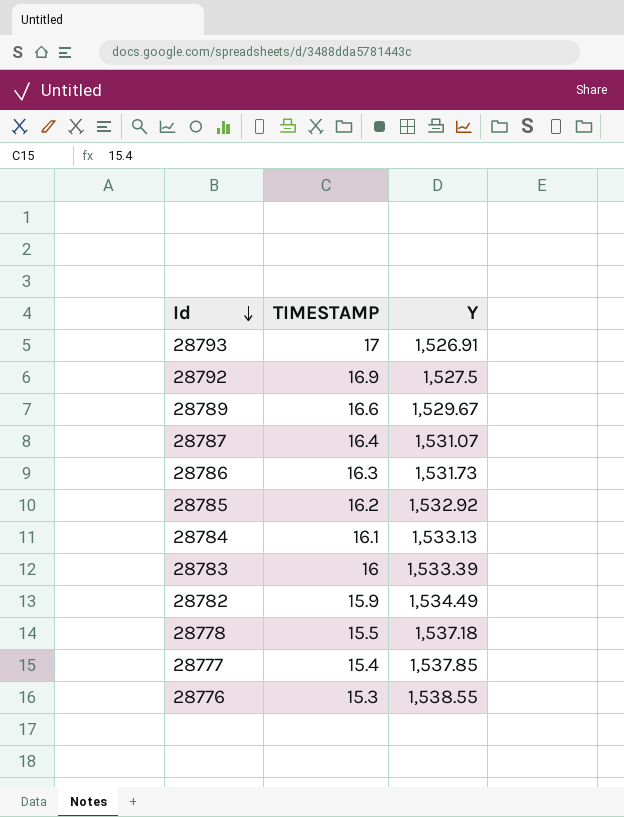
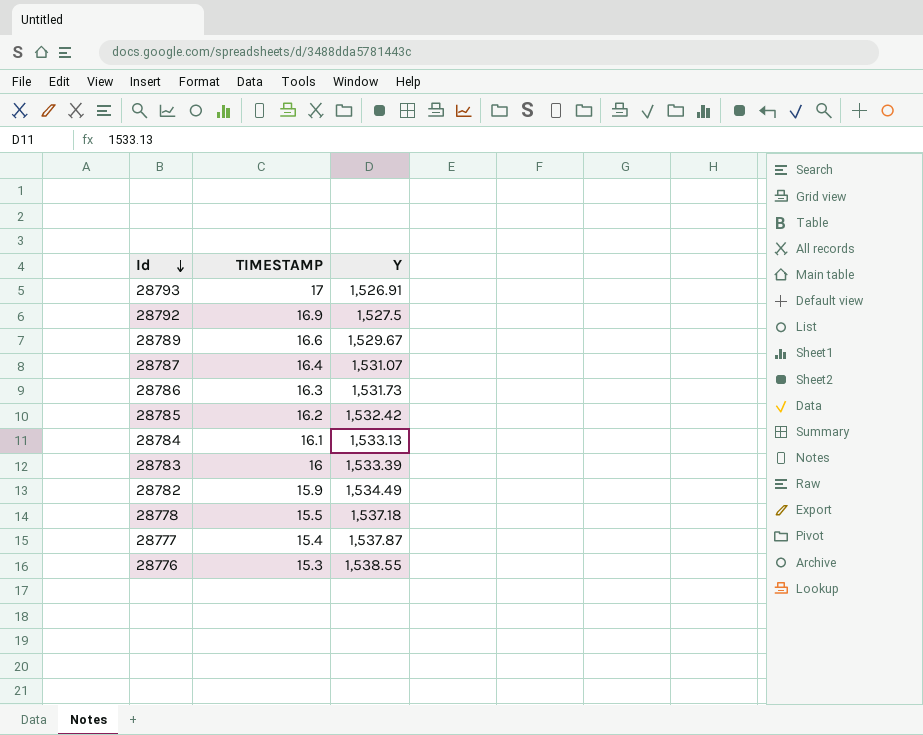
28785 | Y: 1,532.92 -> 1,532.42
28777 | Y: 1,537.85 -> 1,537.87

